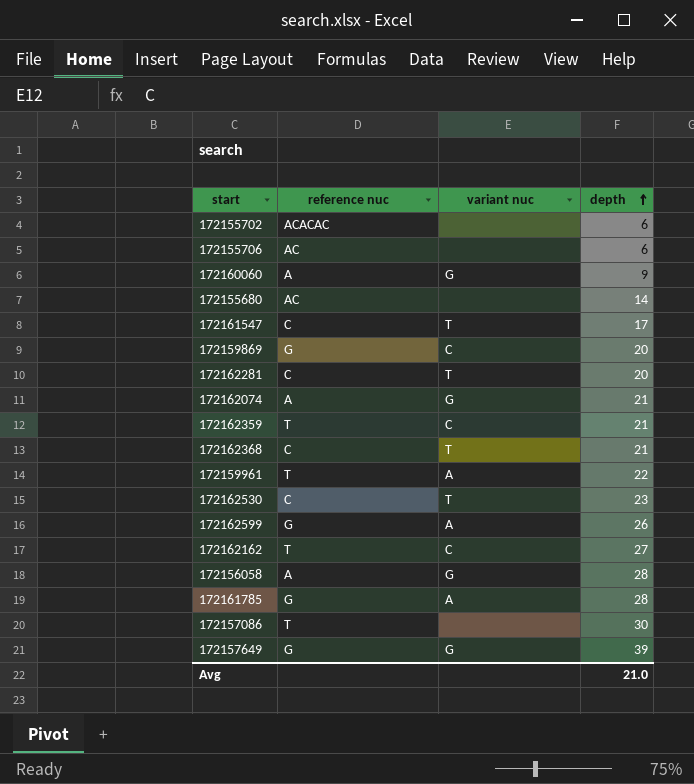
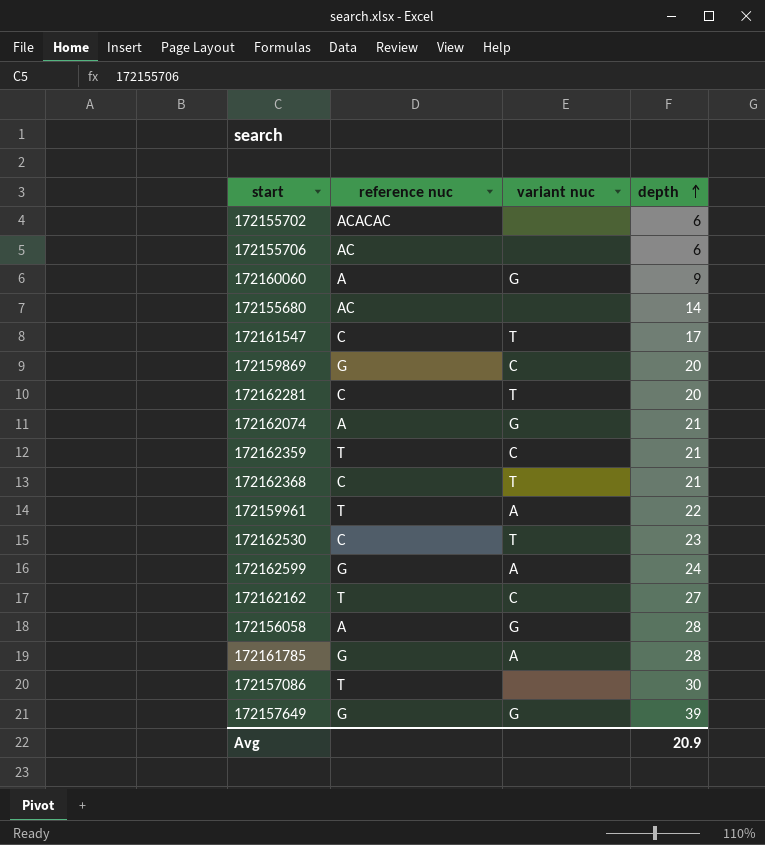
172162599 | depth: 26 -> 24
Avg | depth: 21.0 -> 20.9

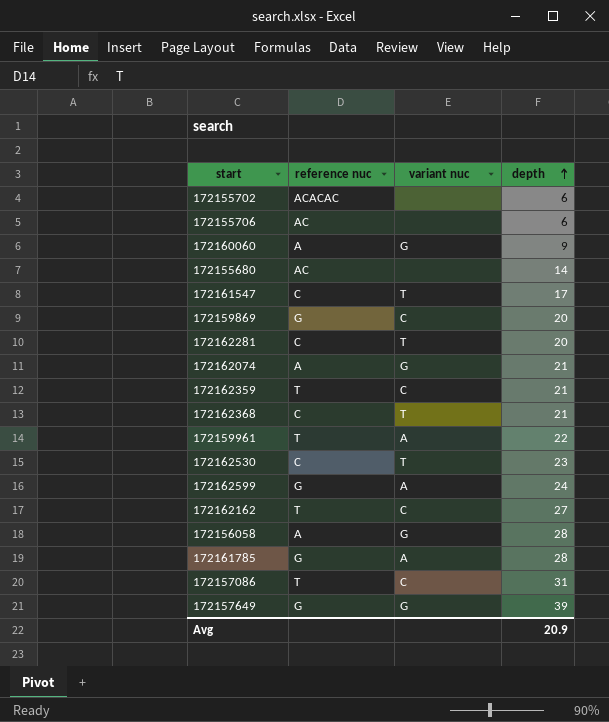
172157086 | variant nuc: none -> C
172157086 | depth: 30 -> 31

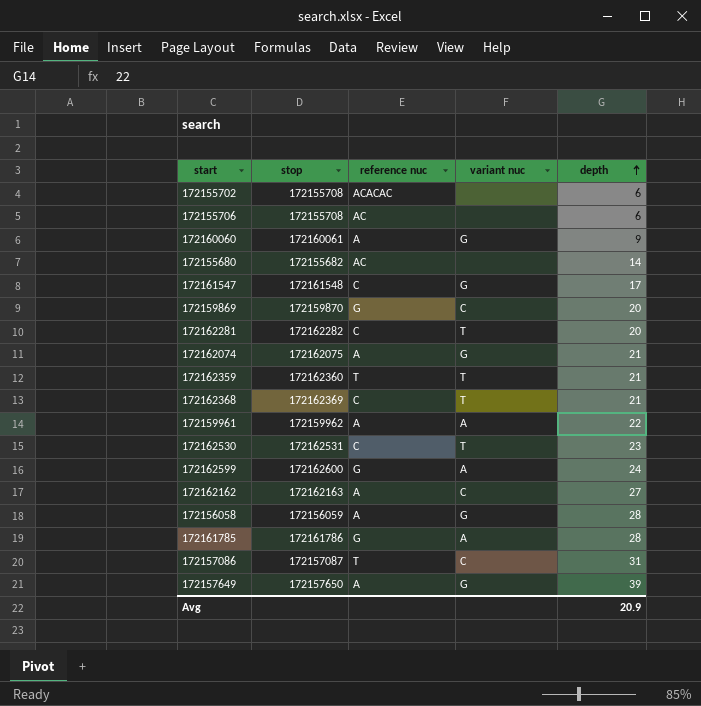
column stop | position: none -> 2
172161547 | variant nuc: T -> G
172162359 | variant nuc: C -> T
172159961 | reference nuc: T -> A
172162162 | reference nuc: T -> A
172157649 | reference nuc: G -> A

